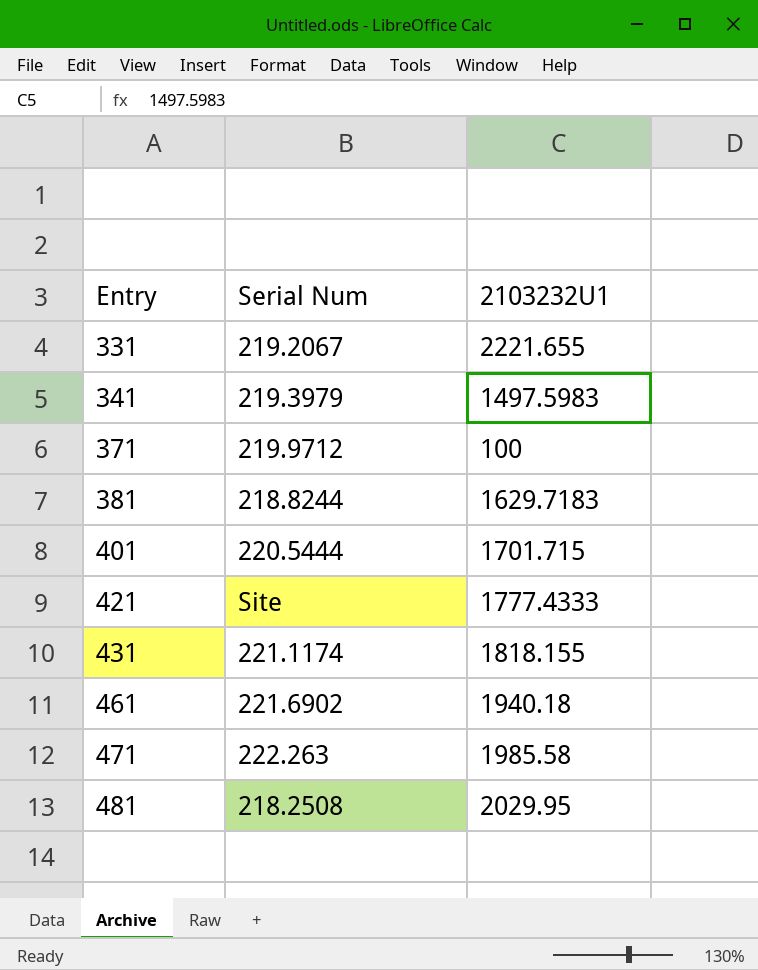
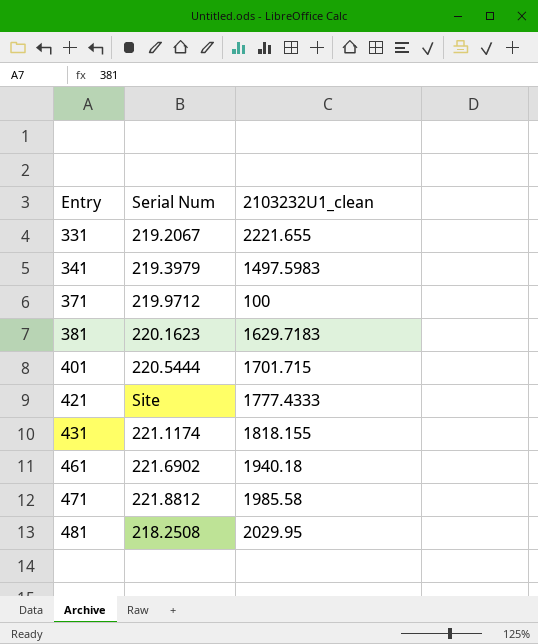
column name: 2103232U1 -> 2103232U1_clean
381 | Serial Num: 218.8244 -> 220.1623
471 | Serial Num: 222.263 -> 221.8812

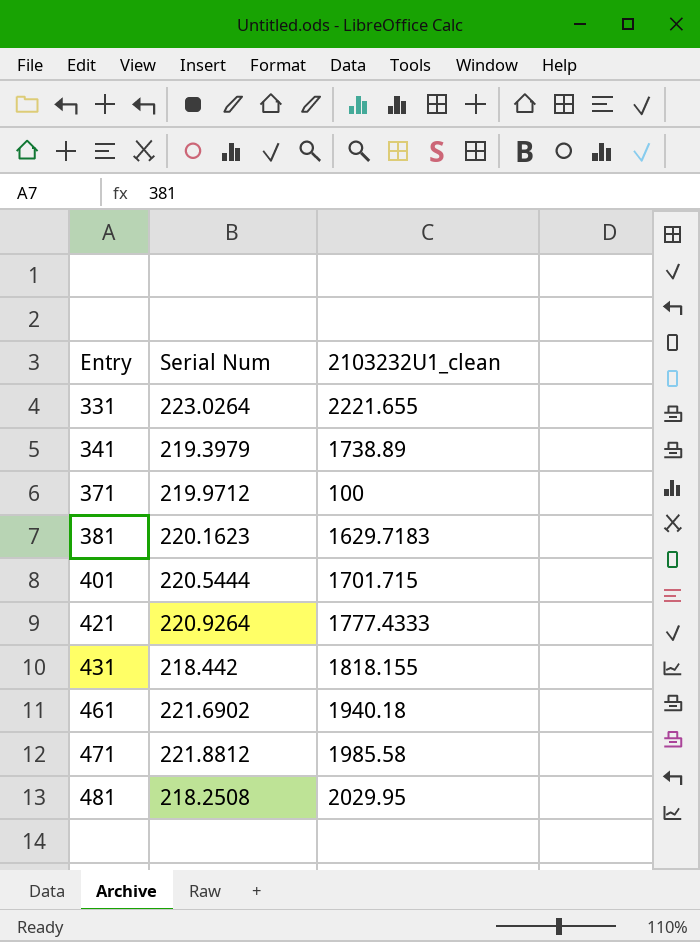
331 | Serial Num: 219.2067 -> 223.0264
341 | 2103232U1_clean: 1497.5983 -> 1738.89
421 | Serial Num: Site -> 220.9264
431 | Serial Num: 221.1174 -> 218.442

